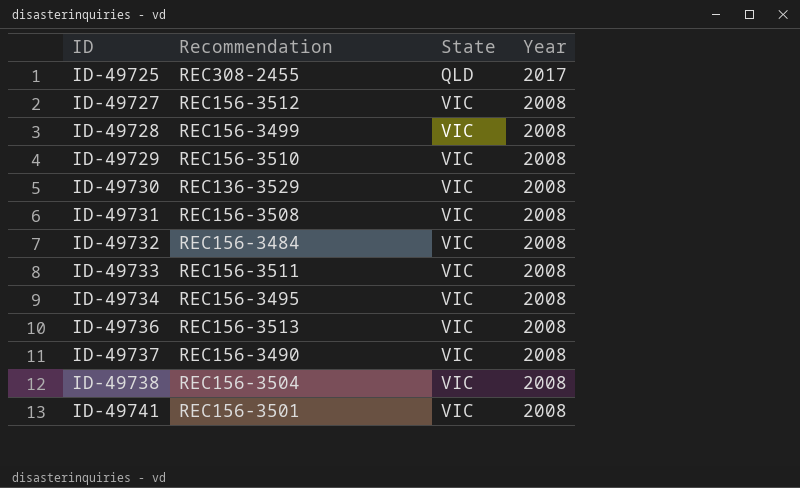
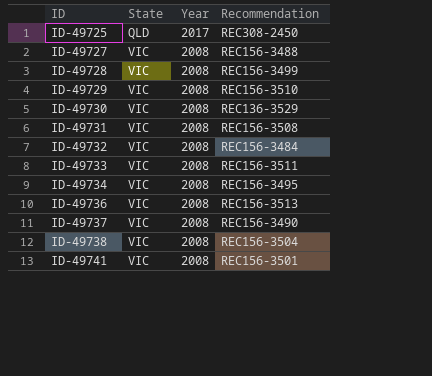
column Recommendation | position: 2 -> 4
ID-49725 | Recommendation: REC308-2455 -> REC308-2450
ID-49727 | Recommendation: REC156-3512 -> REC156-3488

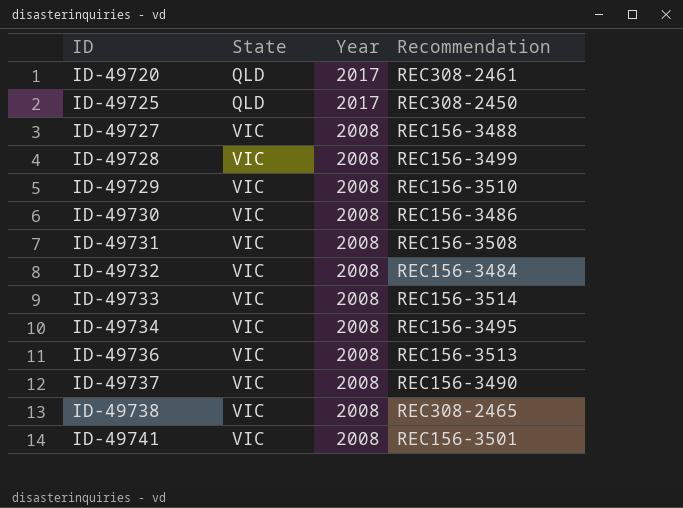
row ID-49720: none -> QLD | 2017 | REC308-2461
ID-49730 | Recommendation: REC136-3529 -> REC156-3486
ID-49733 | Recommendation: REC156-3511 -> REC156-3514
ID-49738 | Recommendation: REC156-3504 -> REC308-2465

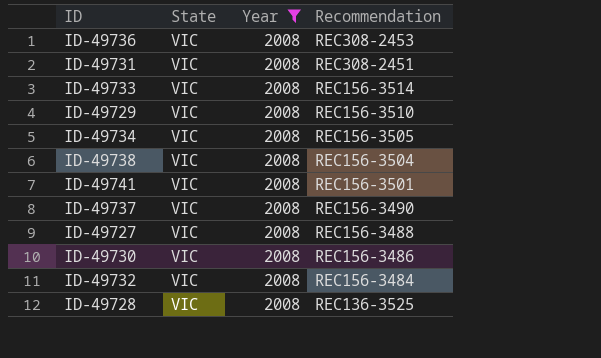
filter: none -> Year = 2008
row order: ID ascending -> Recommendation descending
ID-49736 | Recommendation: REC156-3513 -> REC308-2453
ID-49731 | Recommendation: REC156-3508 -> REC308-2451
ID-49734 | Recommendation: REC156-3495 -> REC156-3505
ID-49738 | Recommendation: REC308-2465 -> REC156-3504
ID-49728 | Recommendation: REC156-3499 -> REC136-3525

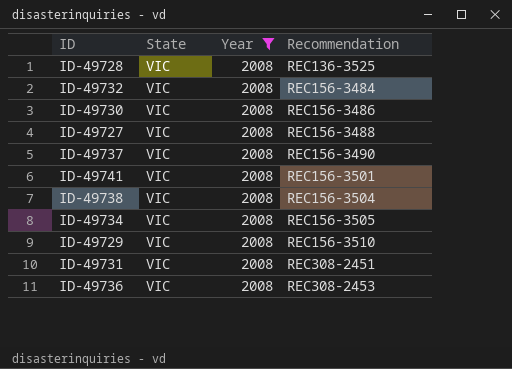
row order: Recommendation descending -> Recommendation ascending
row ID-49733: VIC | 2008 | REC156-3514 -> none

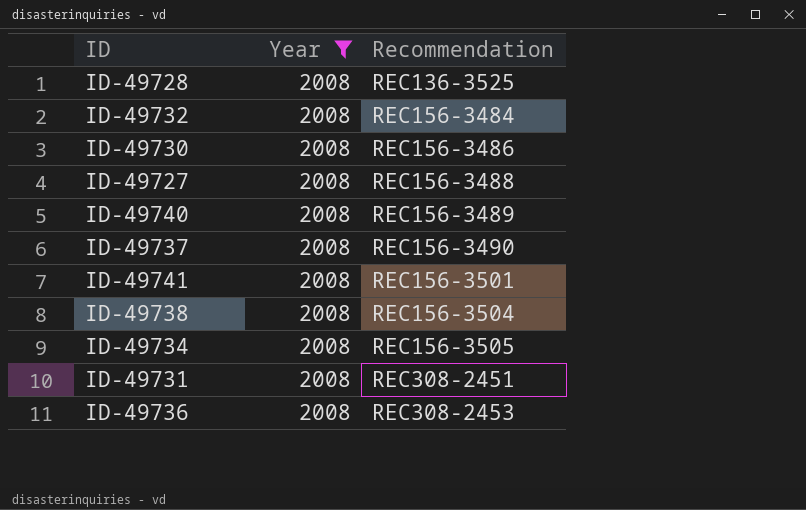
column State | position: 2 -> none
row ID-49729: VIC | 2008 | REC156-3510 -> none
row ID-49740: none -> 2008 | REC156-3489

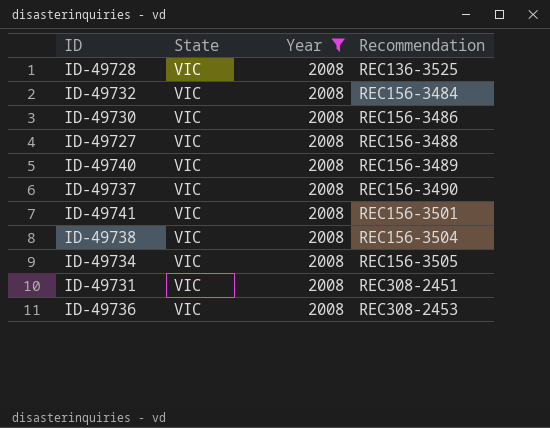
column State | position: none -> 2

